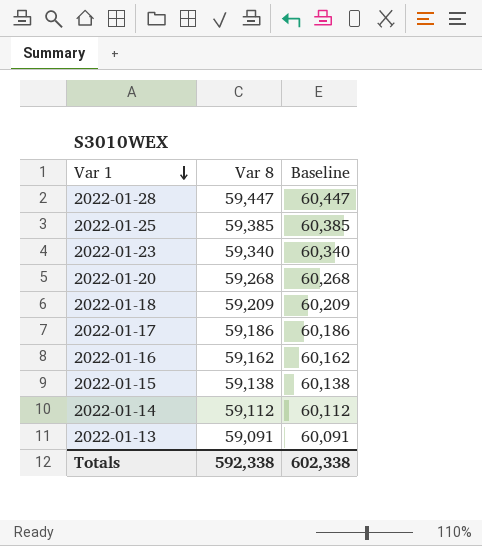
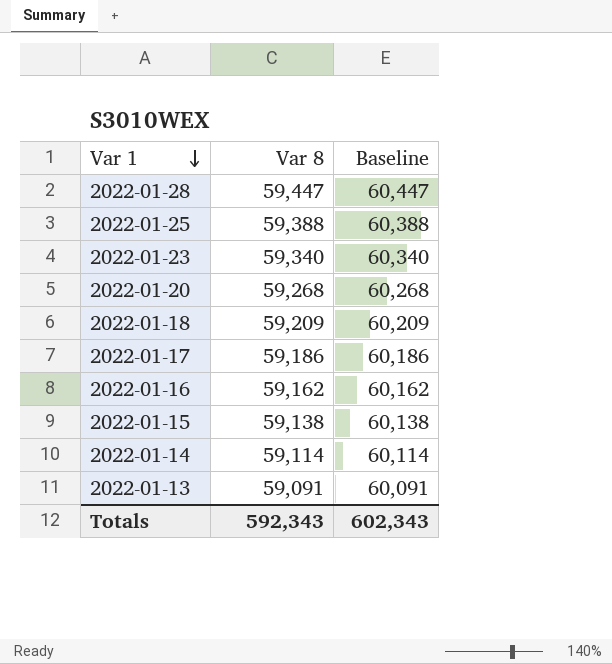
2022-01-25 | Var 8: 59,385 -> 59,388
2022-01-25 | Baseline: 60,385 -> 60,388
2022-01-14 | Var 8: 59,112 -> 59,114
2022-01-14 | Baseline: 60,112 -> 60,114
Totals | Var 8: 592,338 -> 592,343
Totals | Baseline: 602,338 -> 602,343

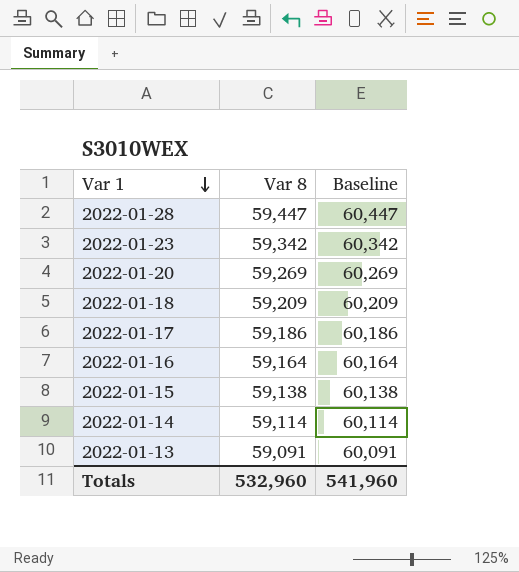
row 2022-01-25: 59,388 | 60,388 -> none
2022-01-23 | Var 8: 59,340 -> 59,342
2022-01-23 | Baseline: 60,340 -> 60,342
2022-01-20 | Var 8: 59,268 -> 59,269
2022-01-20 | Baseline: 60,268 -> 60,269
2022-01-16 | Var 8: 59,162 -> 59,164
2022-01-16 | Baseline: 60,162 -> 60,164
Totals | Var 8: 592,343 -> 532,960
Totals | Baseline: 602,343 -> 541,960

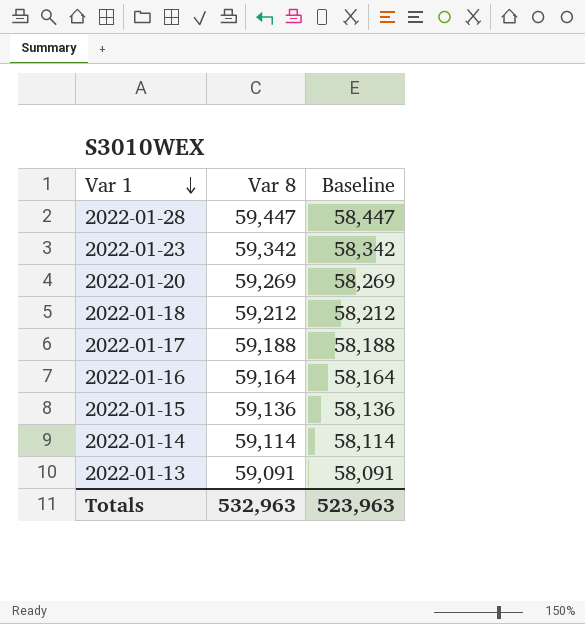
column Baseline | formula: [Var 8] + 1000 -> [Var 8] - 1000
2022-01-18 | Var 8: 59,209 -> 59,212
2022-01-17 | Var 8: 59,186 -> 59,188
2022-01-15 | Var 8: 59,138 -> 59,136
Totals | Var 8: 532,960 -> 532,963
Totals | Baseline: 541,960 -> 523,963

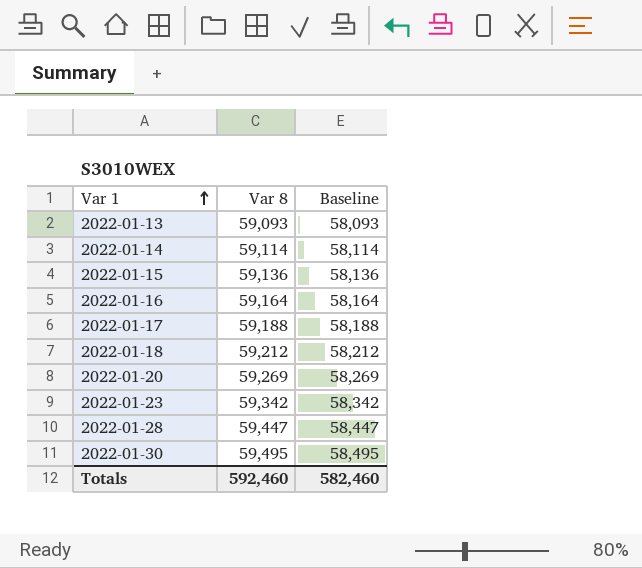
row order: Var 1 descending -> Var 1 ascending
2022-01-13 | Var 8: 59,091 -> 59,093
2022-01-13 | Baseline: 58,091 -> 58,093
row 2022-01-30: none -> 59,495 | 58,495
Totals | Var 8: 532,963 -> 592,460
Totals | Baseline: 523,963 -> 582,460

